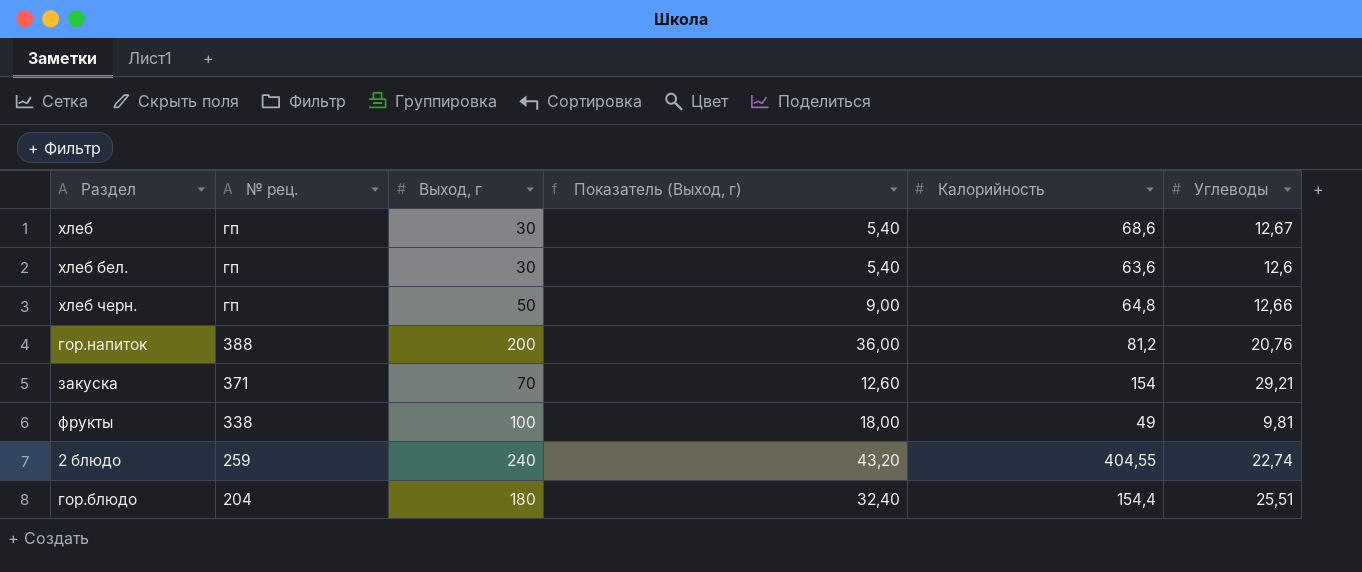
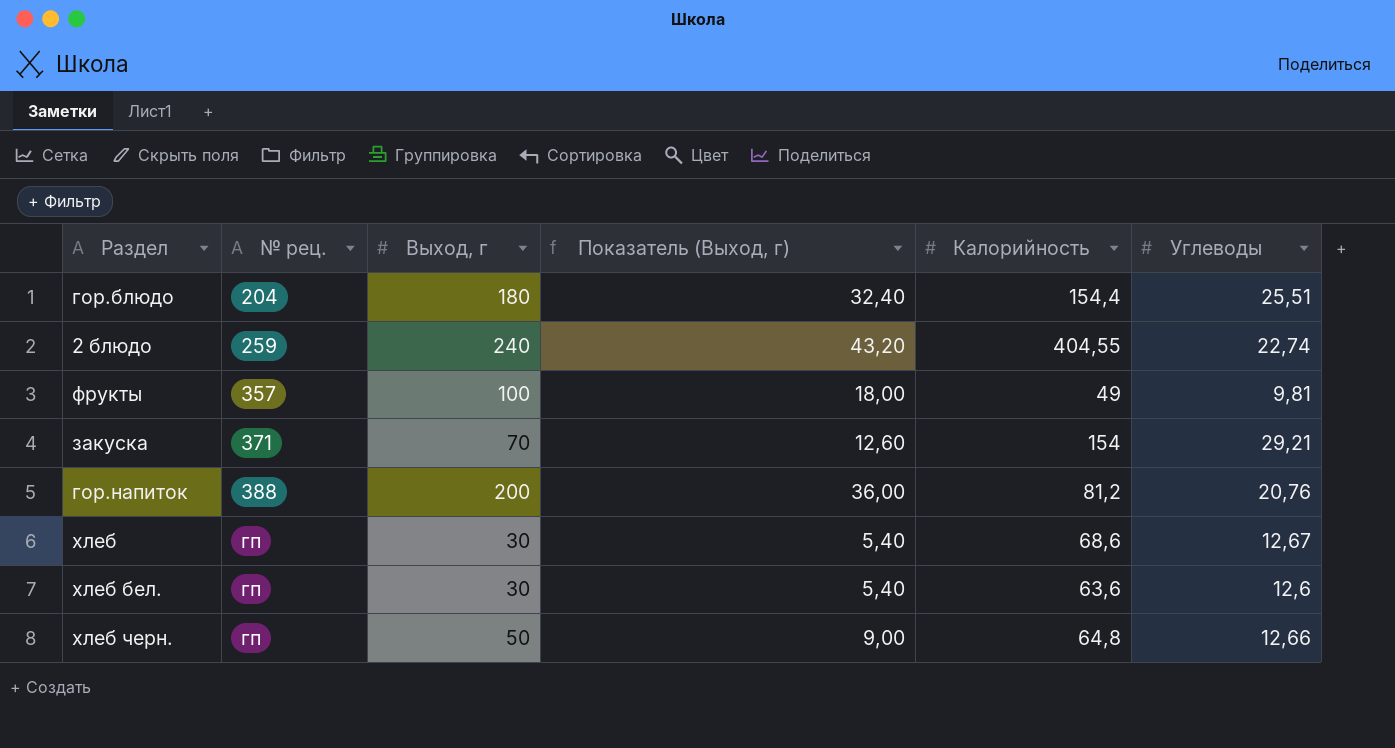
row order: № рец. descending -> № рец. ascending
фрукты | № рец.: 338 -> 357

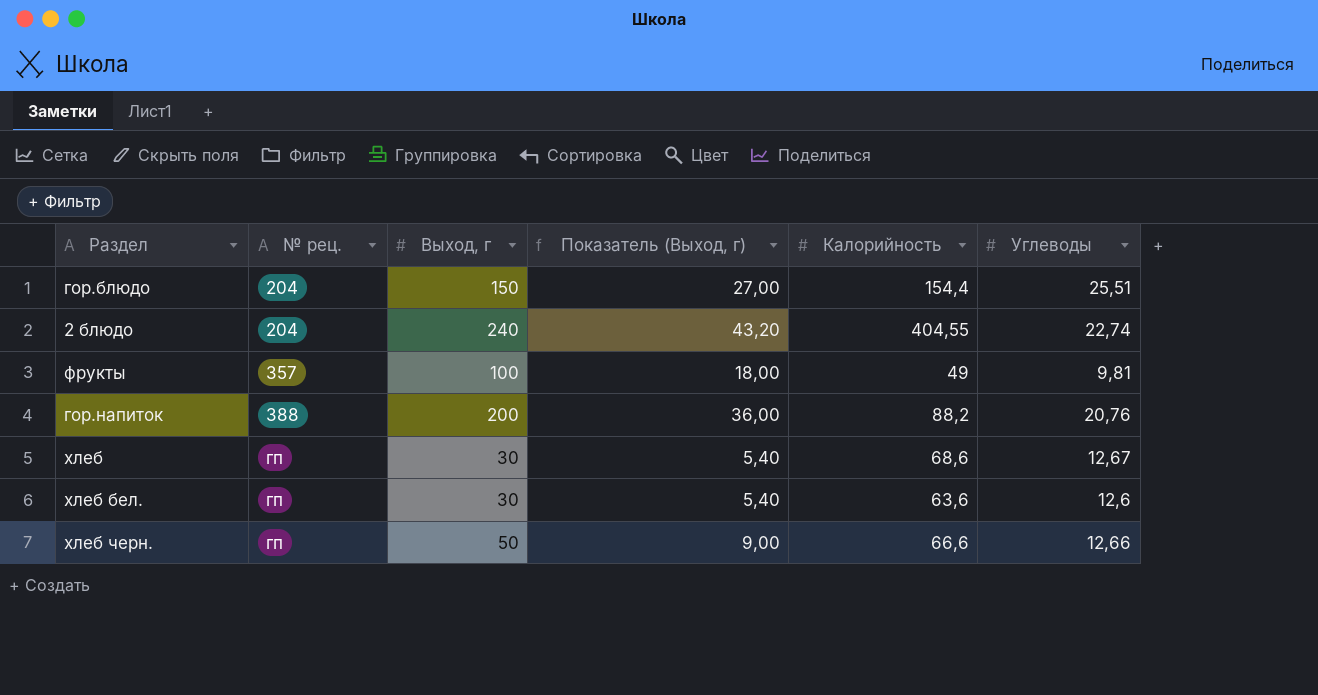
row закуска: 371 | 70 | 12,60 | 154 | 29,21 -> none
гор.блюдо | Выход, г: 180 -> 150
гор.блюдо | Показатель (Выход, г): 32,40 -> 27,00
2 блюдо | № рец.: 259 -> 204
гор.напиток | Калорийность: 81,2 -> 88,2
хлеб черн. | Калорийность: 64,8 -> 66,6

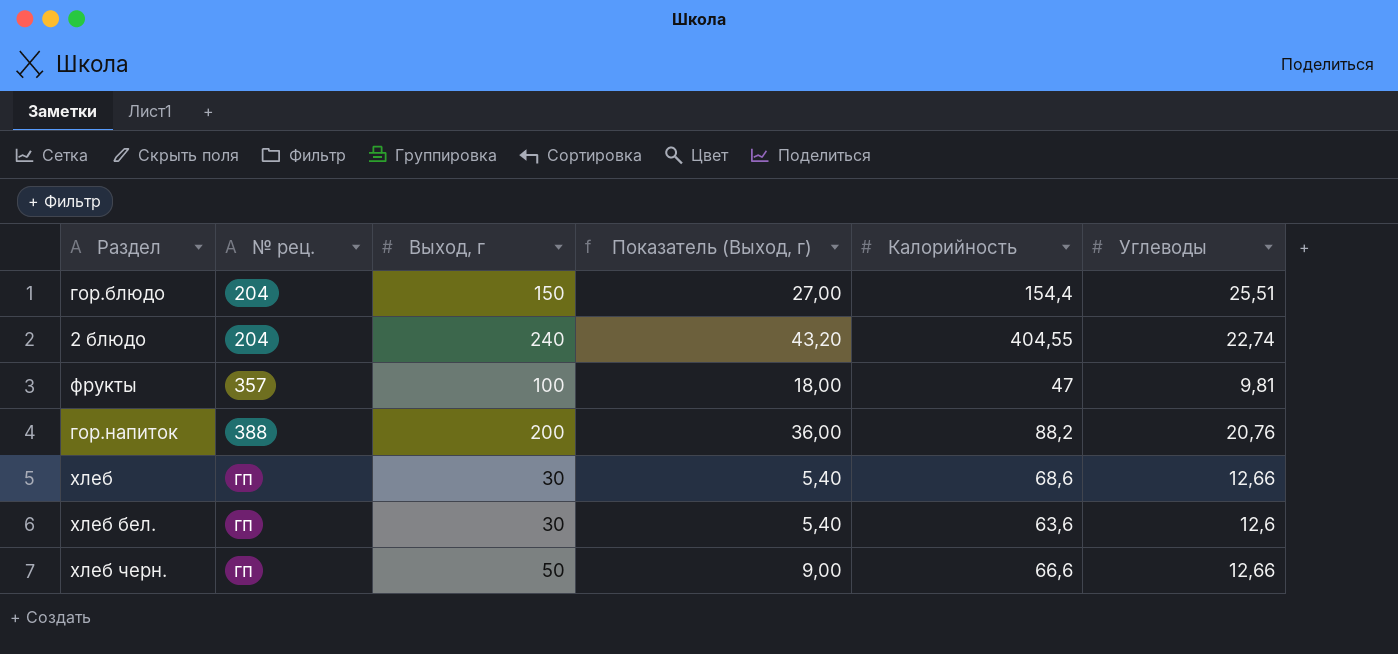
фрукты | Калорийность: 49 -> 47
хлеб | Углеводы: 12,67 -> 12,66

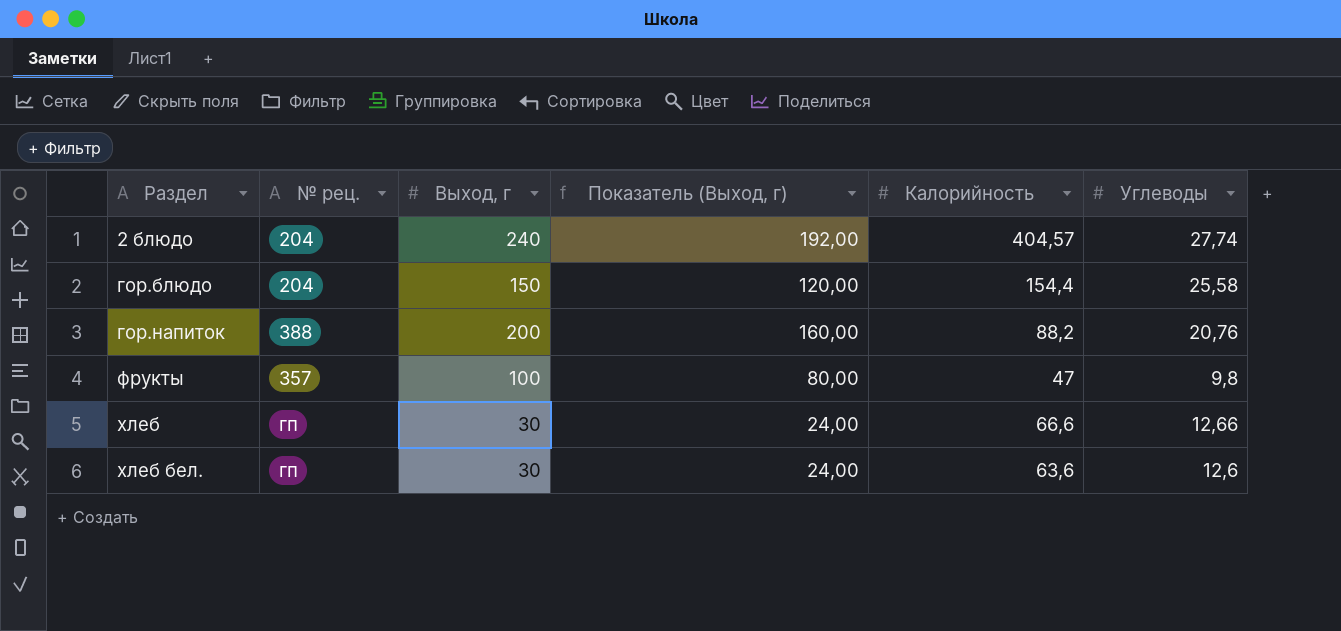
row order: № рец. ascending -> Раздел ascending
column Показатель (Выход, г) | formula: [Выход, г] * 0,18 -> [Выход, г] * 0,8
row хлеб черн.: гп | 50 | 9,00 | 66,6 | 12,66 -> none
2 блюдо | Калорийность: 404,55 -> 404,57
2 блюдо | Углеводы: 22,74 -> 27,74
гор.блюдо | Углеводы: 25,51 -> 25,58
фрукты | Углеводы: 9,81 -> 9,8
хлеб | Калорийность: 68,6 -> 66,6

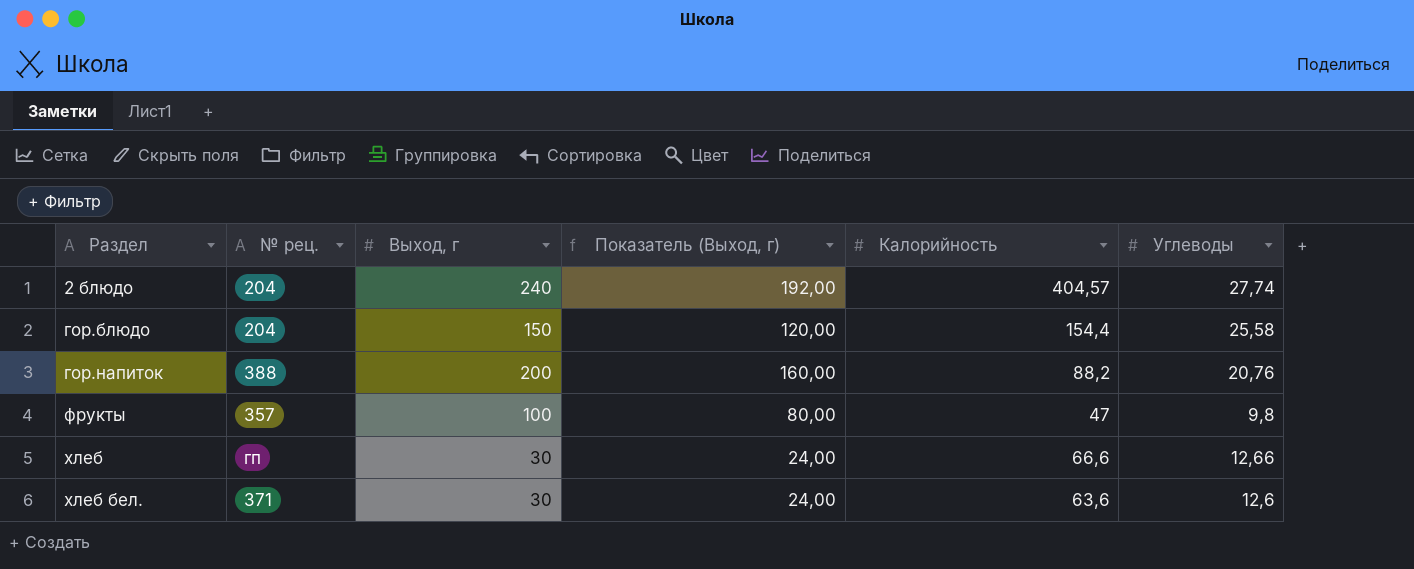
хлеб бел. | № рец.: гп -> 371

